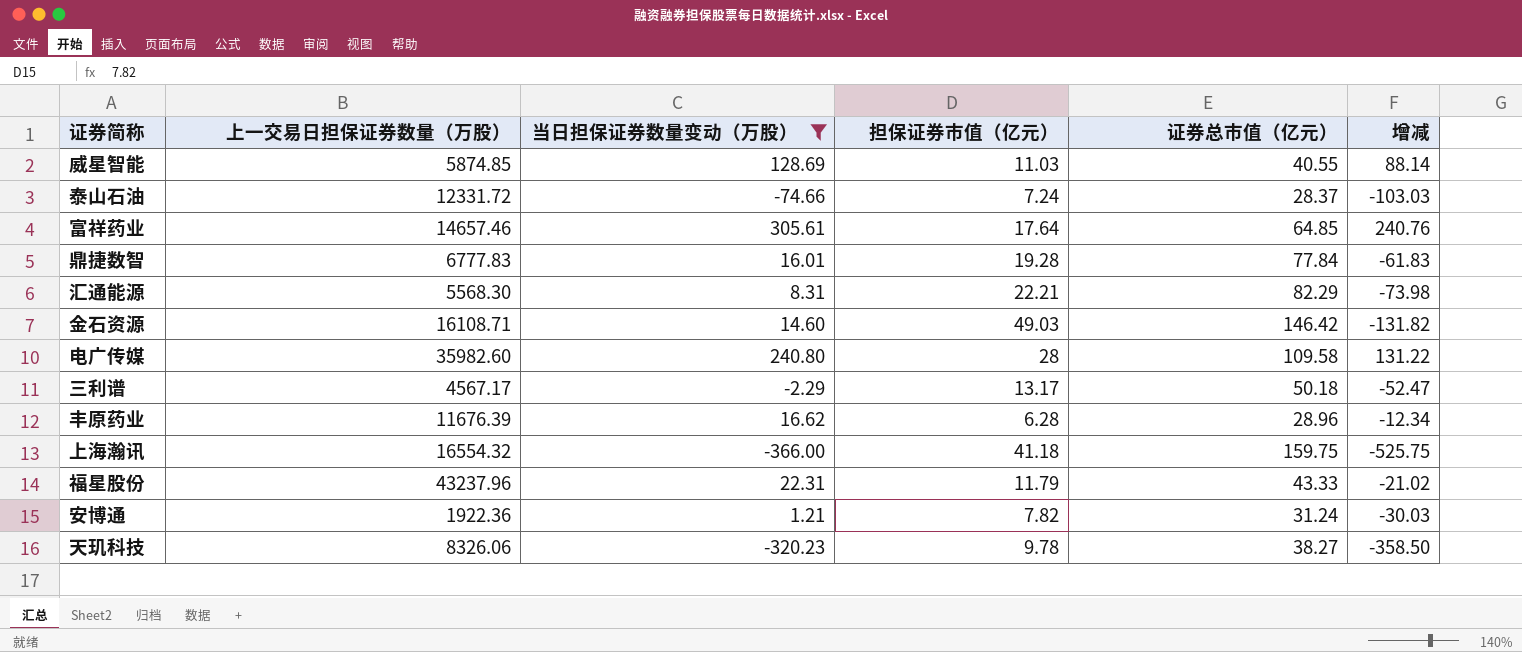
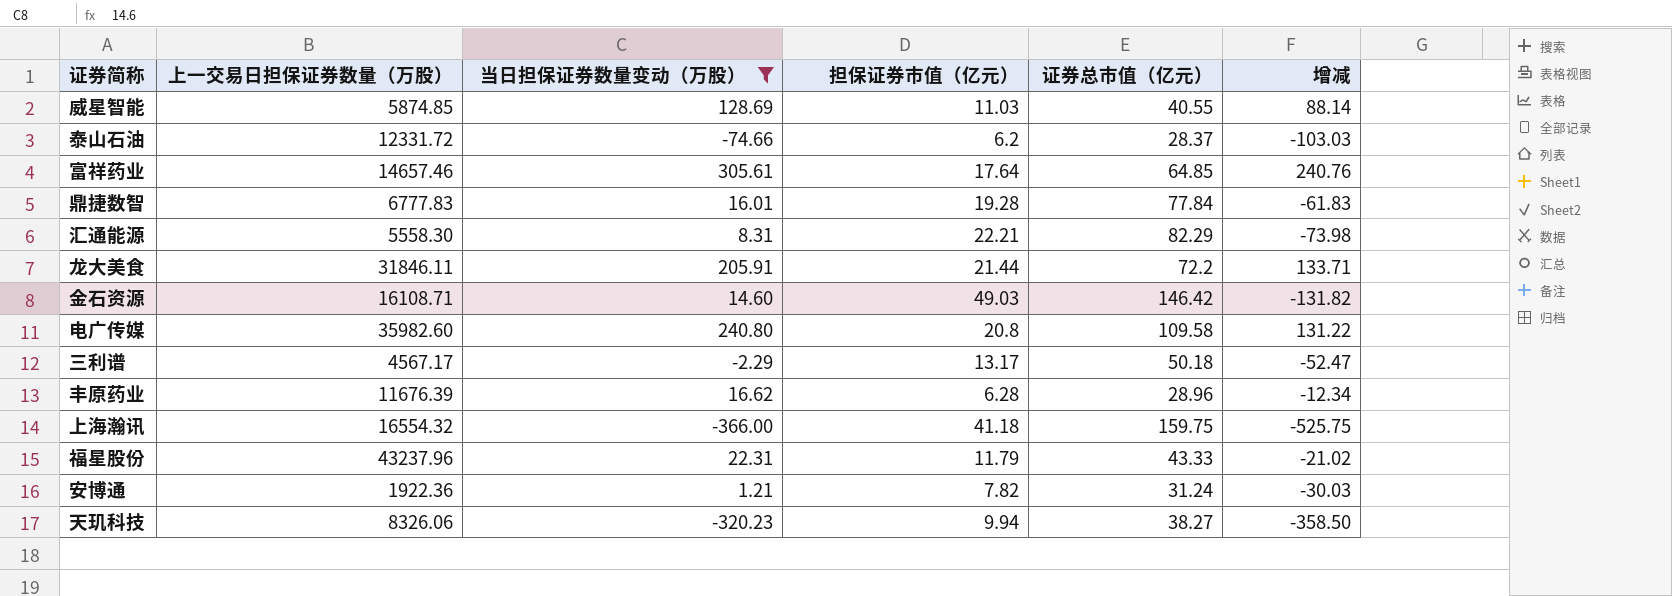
泰山石油 | 担保证券市值（亿元）: 7.24 -> 6.2
汇通能源 | 上一交易日担保证券数量（万股）: 5568.30 -> 5558.30
row 龙大美食: none -> 31846.11 | 205.91 | 21.44 | 72.2 | 133.71
电广传媒 | 担保证券市值（亿元）: 28 -> 20.8
天玑科技 | 担保证券市值（亿元）: 9.78 -> 9.94

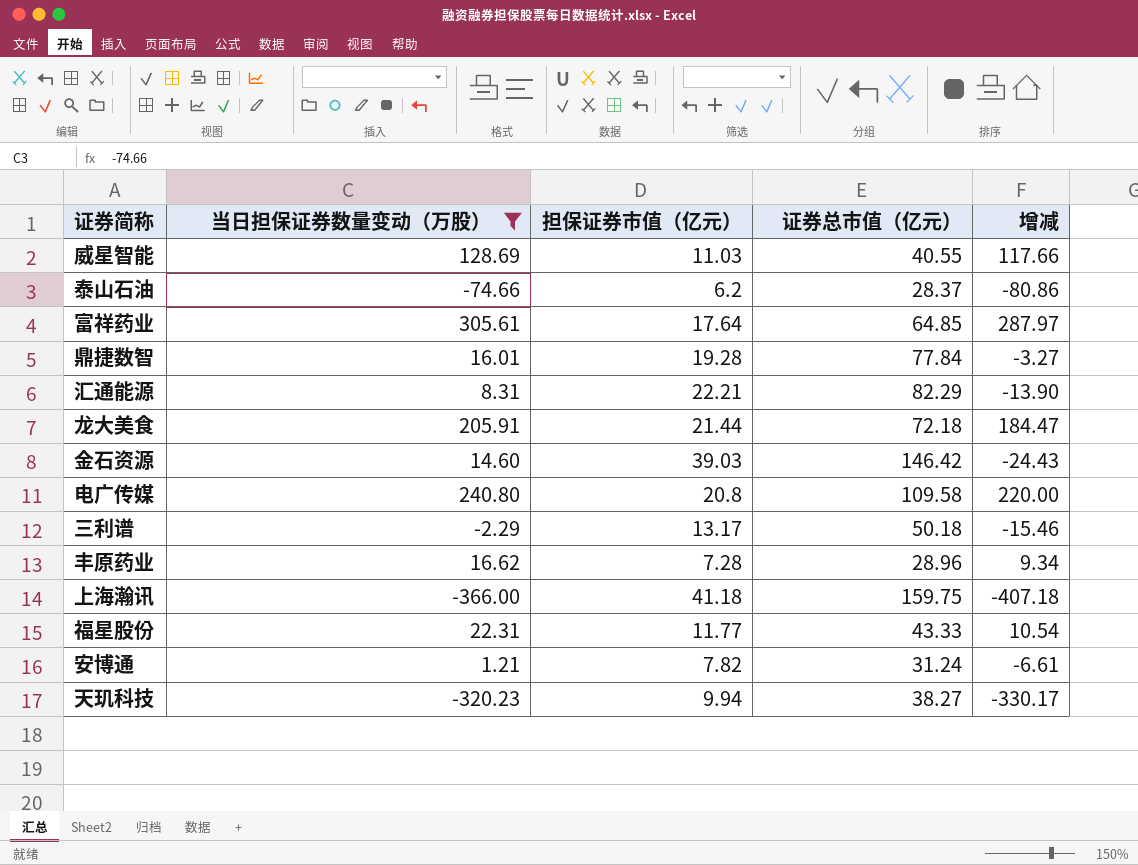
column 上一交易日担保证券数量（万股） | position: 2 -> none
column 增减 | formula: [当日担保证券数量变动（万股）] - [证券总市值（亿元）] -> [当日担保证券数量变动（万股）] - [担保证券市值（亿元）]
龙大美食 | 证券总市值（亿元）: 72.2 -> 72.18
金石资源 | 担保证券市值（亿元）: 49.03 -> 39.03
丰原药业 | 担保证券市值（亿元）: 6.28 -> 7.28
福星股份 | 担保证券市值（亿元）: 11.79 -> 11.77

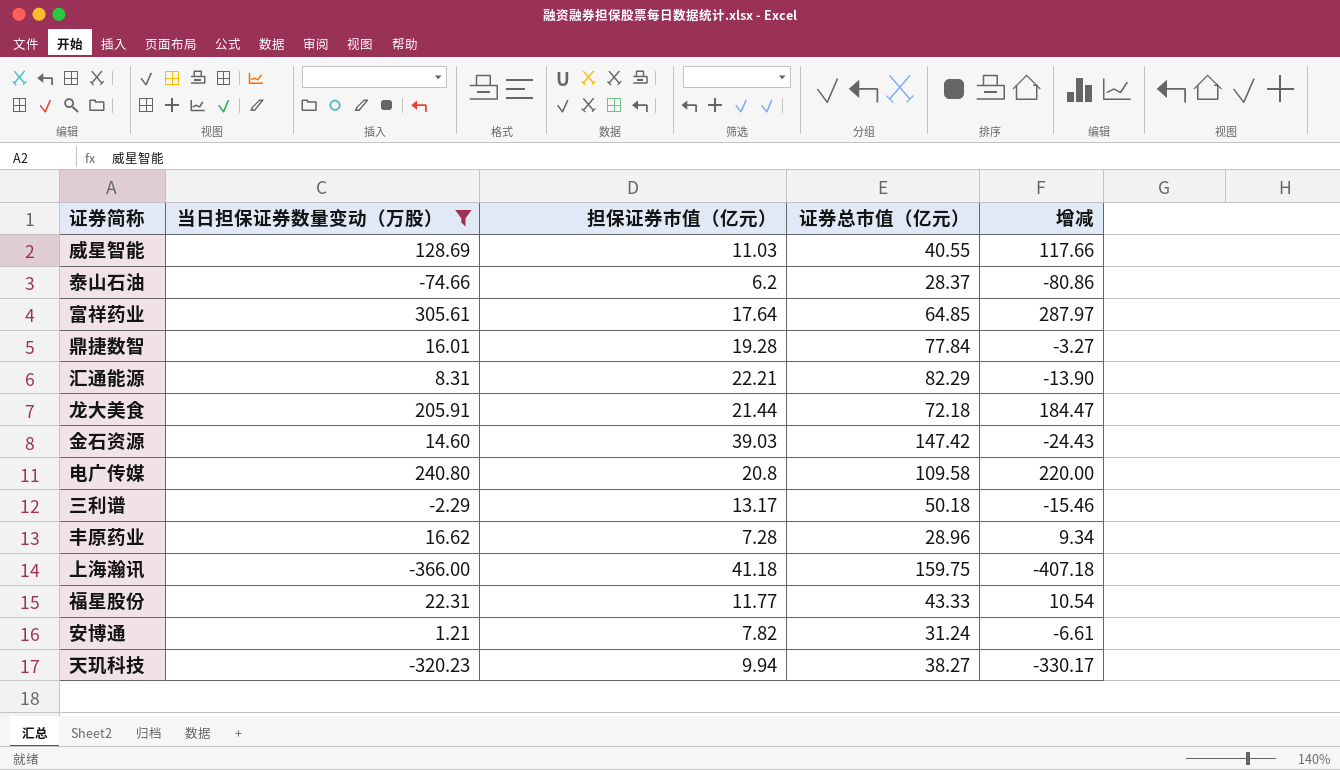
金石资源 | 证券总市值（亿元）: 146.42 -> 147.42

